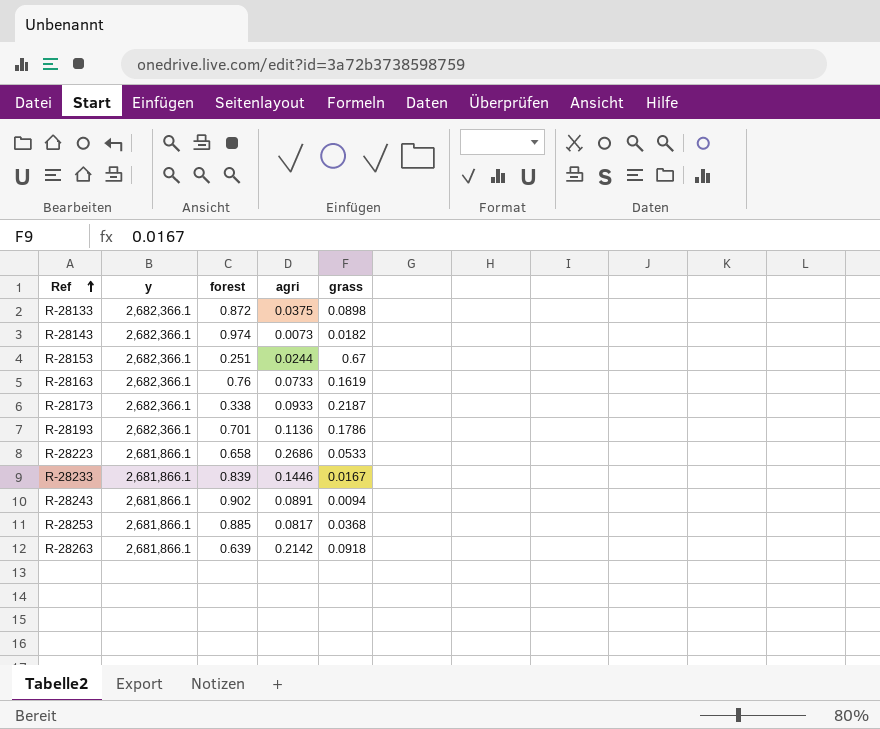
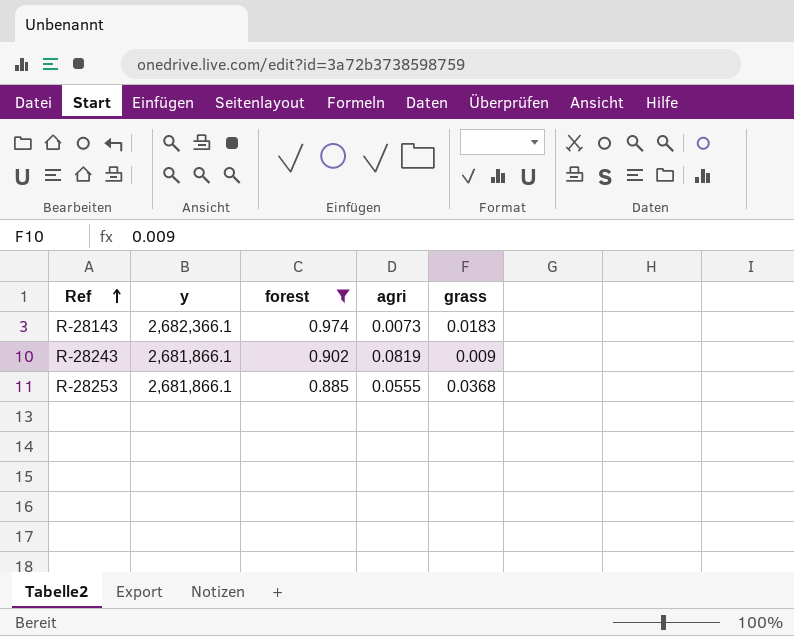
filter: none -> forest >= 0.885
R-28143 | grass: 0.0182 -> 0.0183
R-28243 | agri: 0.0891 -> 0.0819
R-28243 | grass: 0.0094 -> 0.009
R-28253 | agri: 0.0817 -> 0.0555

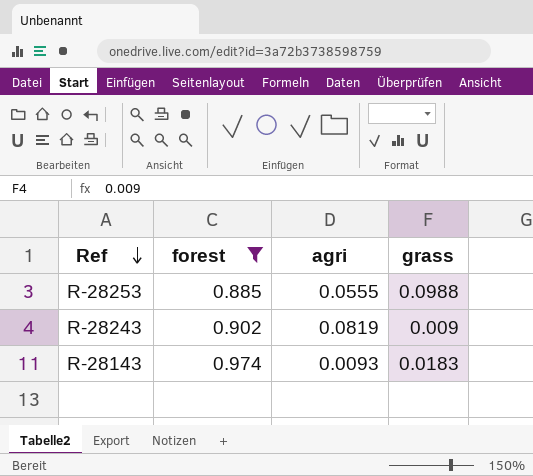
row order: Ref ascending -> Ref descending
column y | position: 2 -> none
R-28253 | grass: 0.0368 -> 0.0988
R-28143 | agri: 0.0073 -> 0.0093

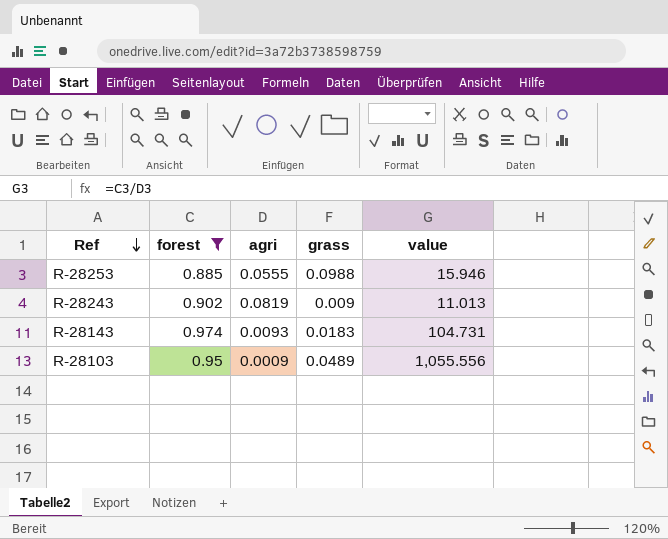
column value | formula: none -> [forest] / [agri]
row R-28103: none -> 0.95 | 0.0009 | 0.0489 | 1,055.556

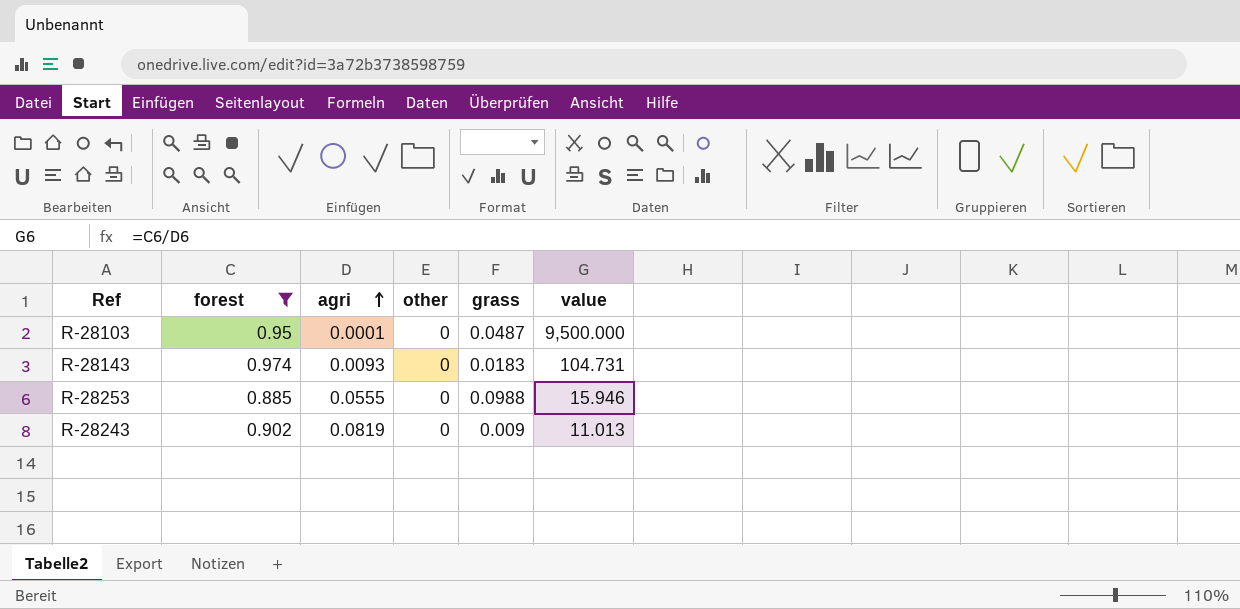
row order: Ref descending -> agri ascending
column other | position: none -> 4
R-28103 | agri: 0.0009 -> 0.0001
R-28103 | grass: 0.0489 -> 0.0487
R-28103 | value: 1,055.556 -> 9,500.000

